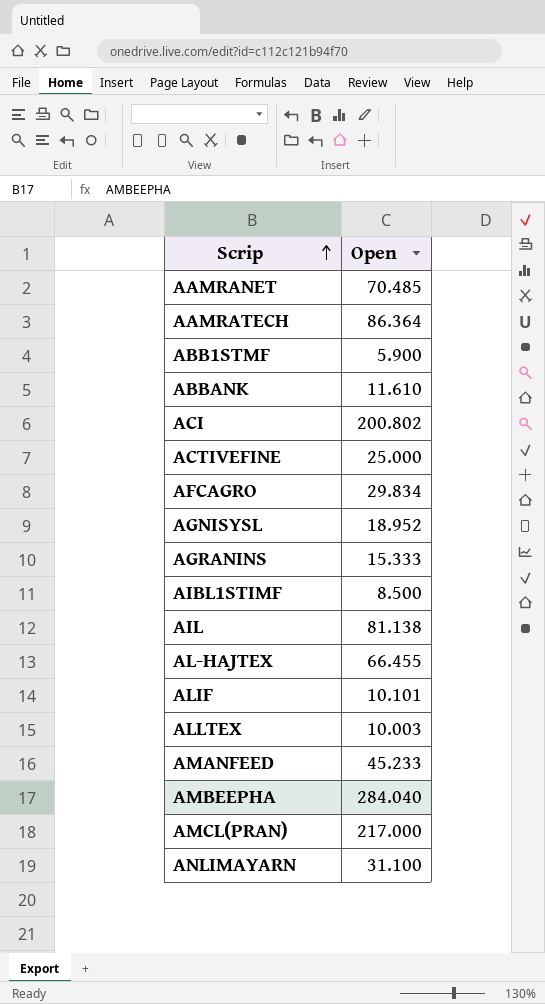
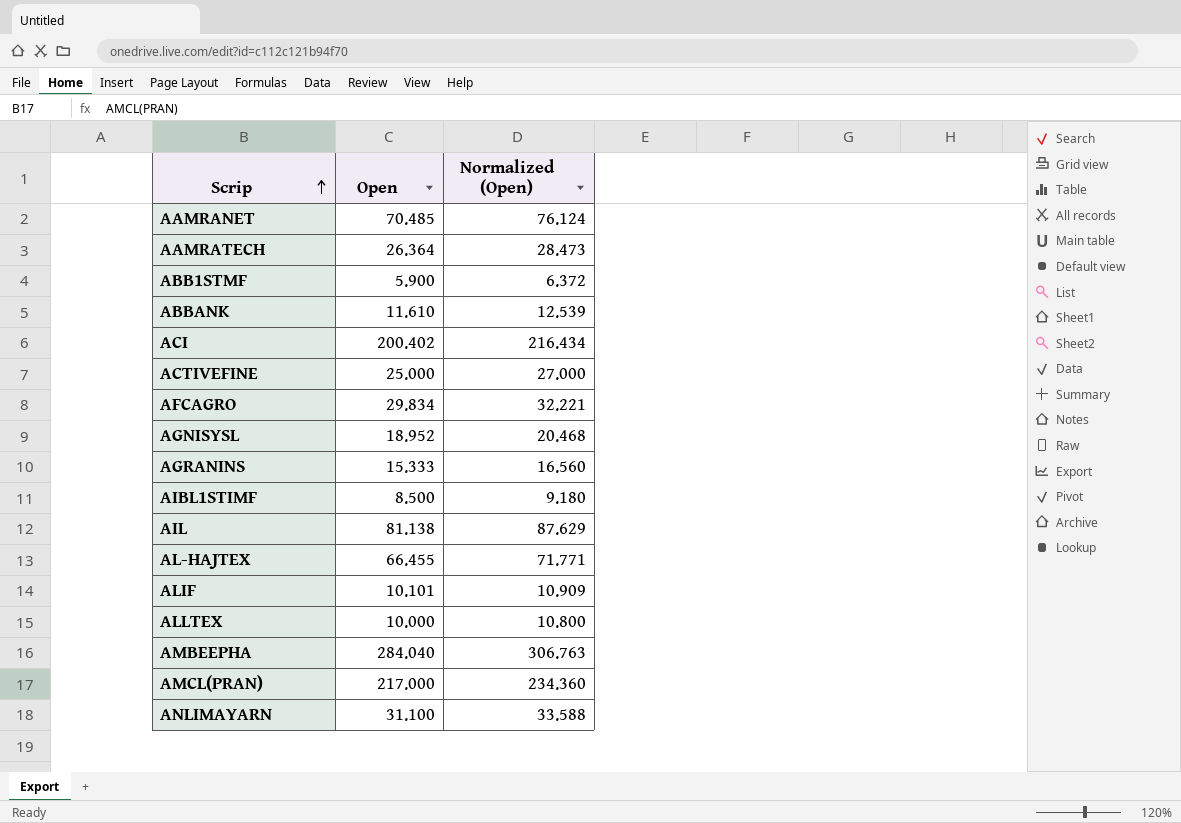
column Normalized (Open) | formula: none -> [Open] * 1.08
row AMANFEED: 45.233 -> none
AAMRATECH | Open: 86.364 -> 26.364
ACI | Open: 200.802 -> 200.402
ALLTEX | Open: 10.003 -> 10.000

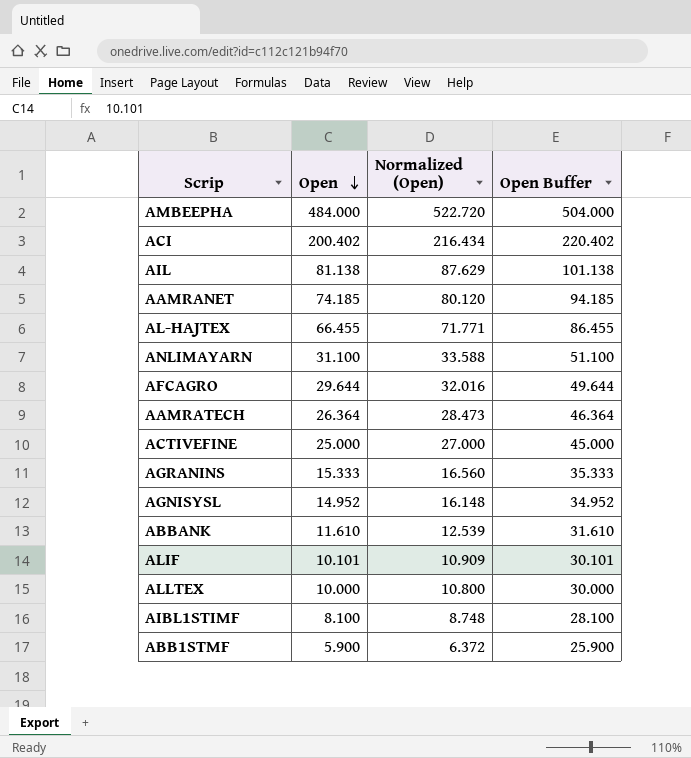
row order: Scrip ascending -> Open descending
column Open Buffer | formula: none -> [Open] + 20
row AMCL(PRAN): 217.000 | 234.360 -> none
AMBEEPHA | Open: 284.040 -> 484.000
AMBEEPHA | Normalized (Open): 306.763 -> 522.720
AAMRANET | Open: 70.485 -> 74.185
AAMRANET | Normalized (Open): 76.124 -> 80.120
AFCAGRO | Open: 29.834 -> 29.644
AFCAGRO | Normalized (Open): 32.221 -> 32.016
AGNISYSL | Open: 18.952 -> 14.952
AGNISYSL | Normalized (Open): 20.468 -> 16.148
AIBL1STIMF | Open: 8.500 -> 8.100
AIBL1STIMF | Normalized (Open): 9.180 -> 8.748

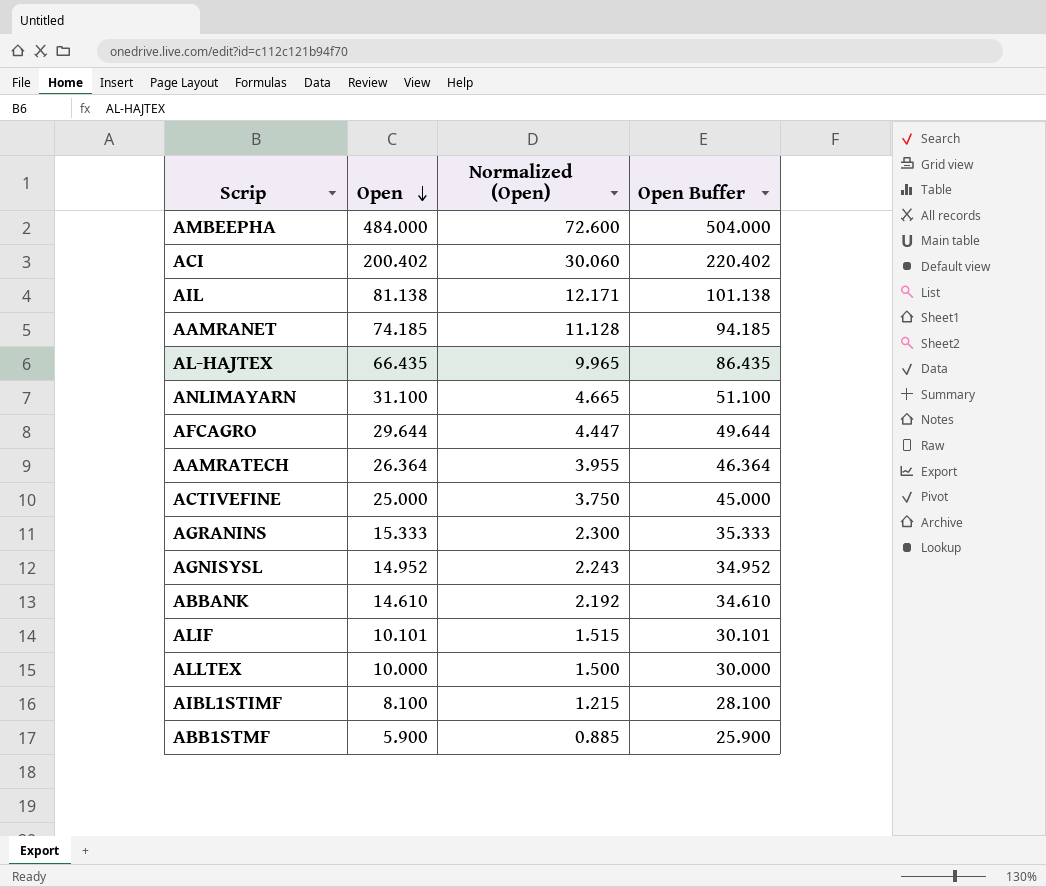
column Normalized (Open) | formula: [Open] * 1.08 -> [Open] * 0.15
AL-HAJTEX | Open: 66.455 -> 66.435
AL-HAJTEX | Open Buffer: 86.455 -> 86.435
ABBANK | Open: 11.610 -> 14.610
ABBANK | Open Buffer: 31.610 -> 34.610

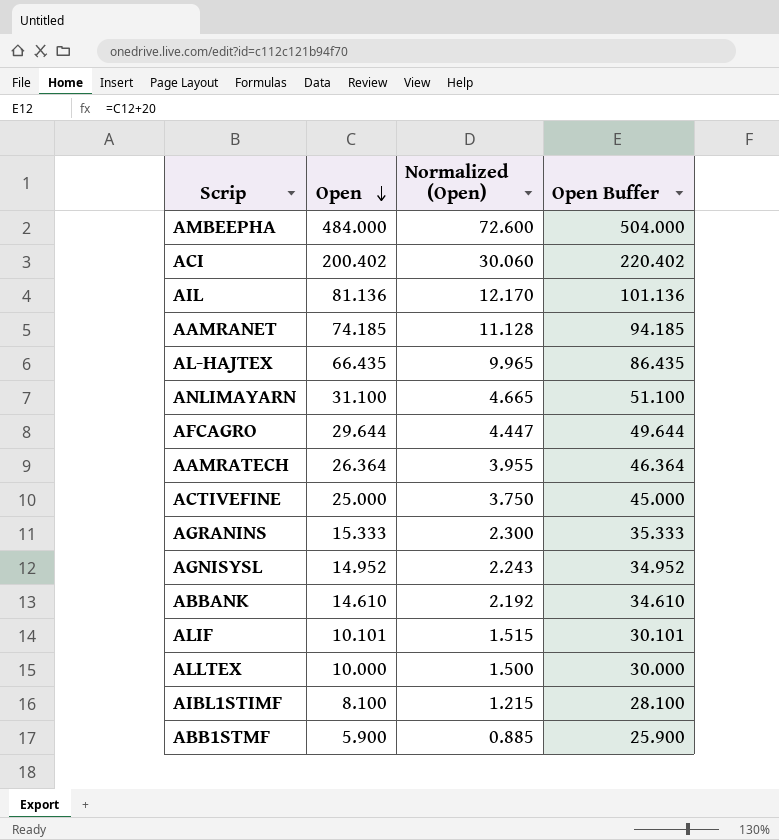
AIL | Open: 81.138 -> 81.136
AIL | Normalized (Open): 12.171 -> 12.170
AIL | Open Buffer: 101.138 -> 101.136

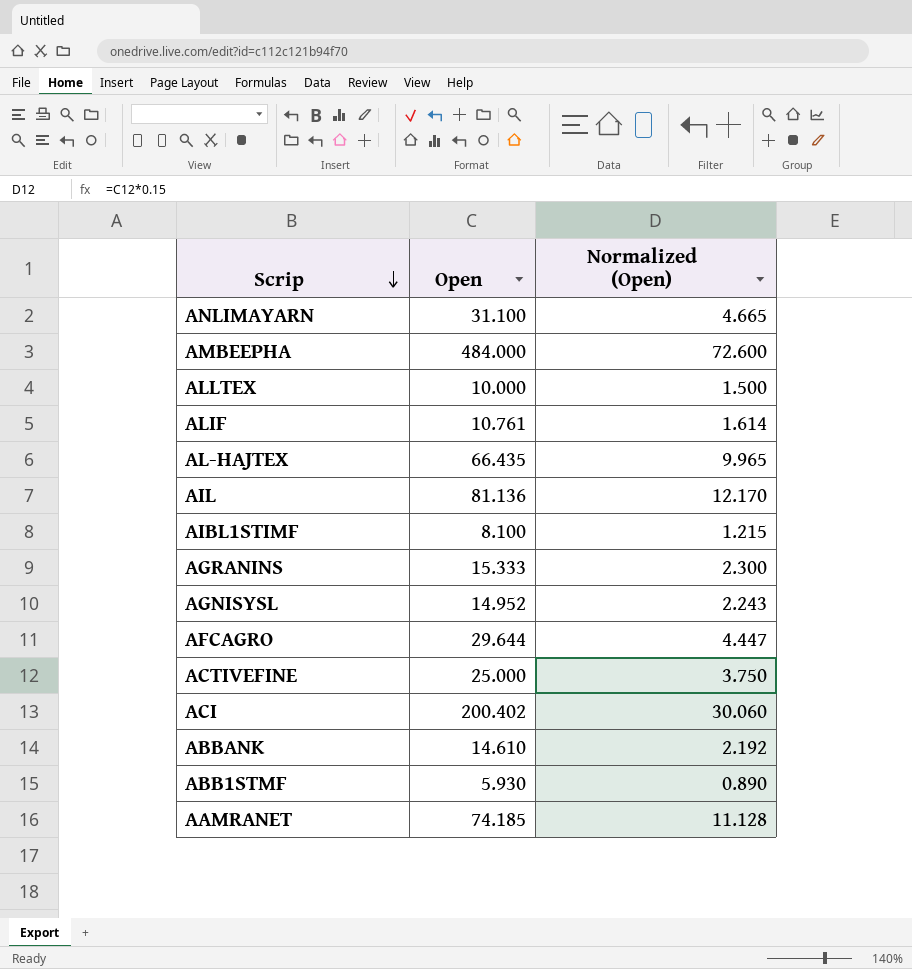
row order: Open descending -> Scrip descending
column Open Buffer | formula: [Open] + 20 -> none
row AAMRATECH: 26.364 | 3.955 | 46.364 -> none
ALIF | Open: 10.101 -> 10.761
ALIF | Normalized (Open): 1.515 -> 1.614
ABB1STMF | Open: 5.900 -> 5.930
ABB1STMF | Normalized (Open): 0.885 -> 0.890

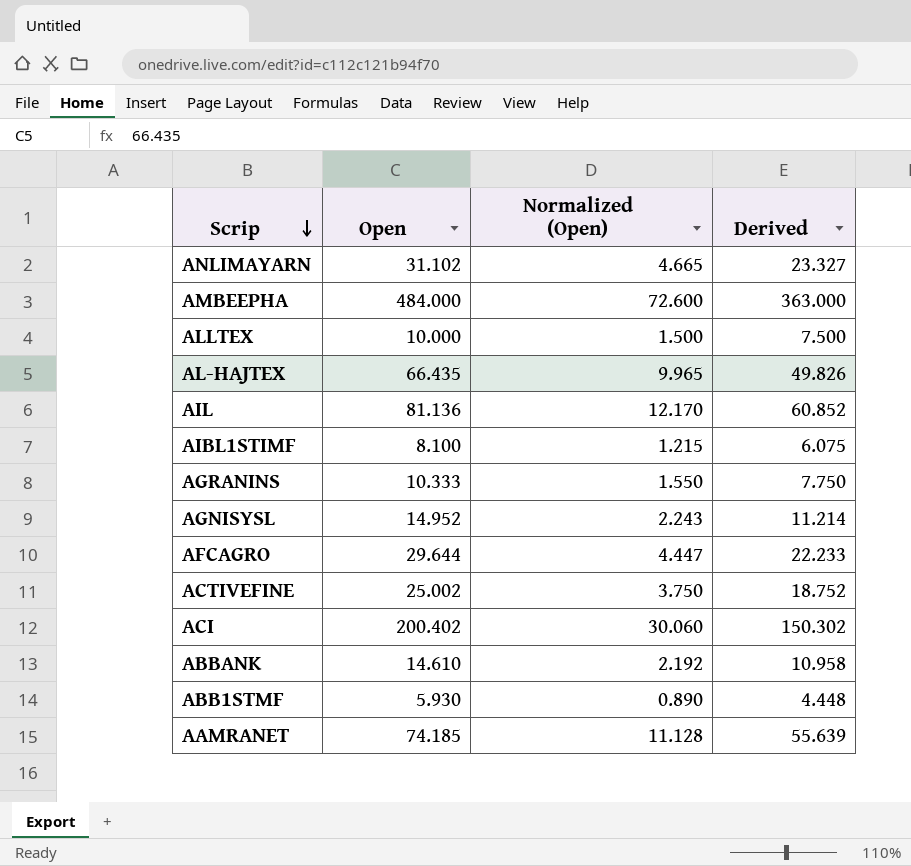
column Derived | formula: none -> [Open] * 0.75
row ALIF: 10.761 | 1.614 -> none
ANLIMAYARN | Open: 31.100 -> 31.102
AGRANINS | Open: 15.333 -> 10.333
AGRANINS | Normalized (Open): 2.300 -> 1.550
ACTIVEFINE | Open: 25.000 -> 25.002

